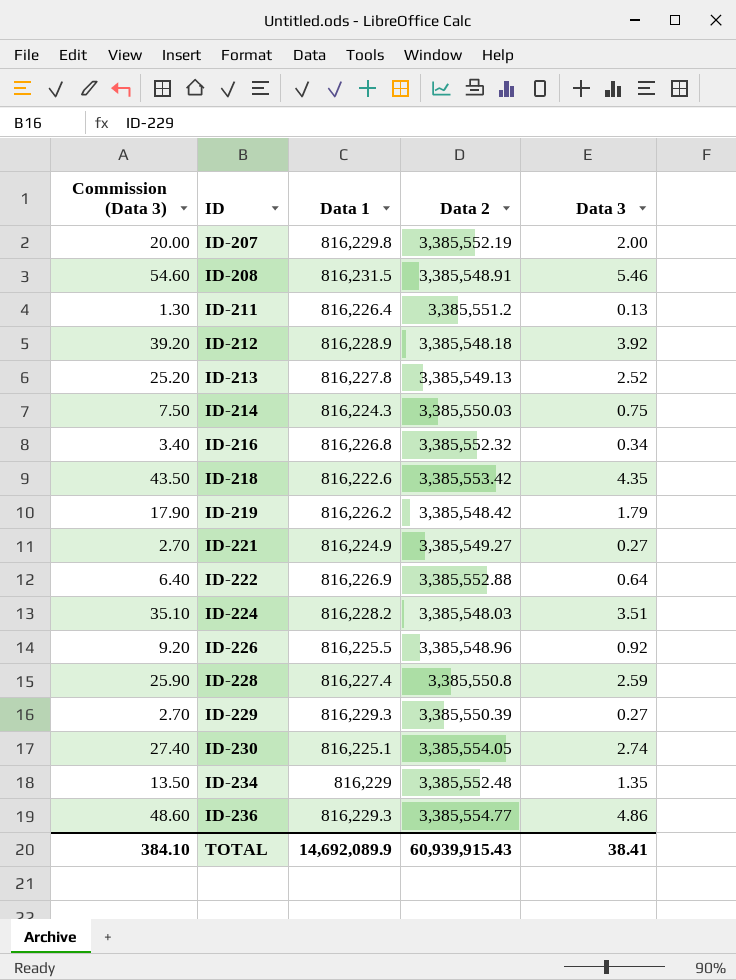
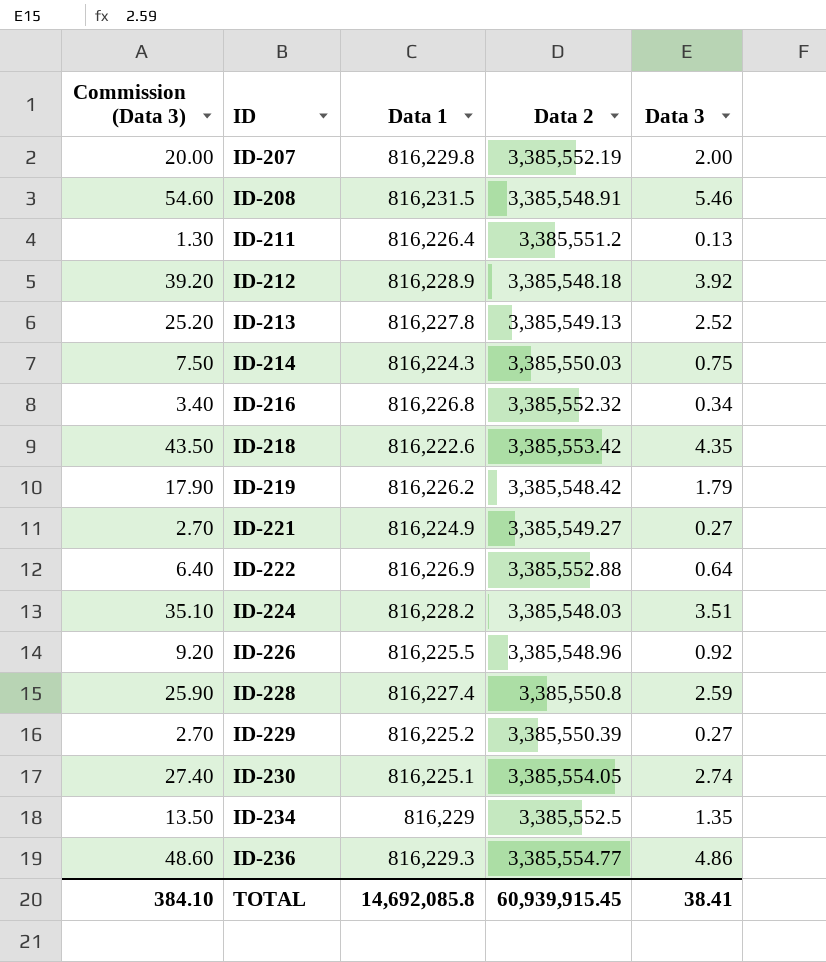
ID-229 | Data 1: 816,229.3 -> 816,225.2
ID-234 | Data 2: 3,385,552.48 -> 3,385,552.5
TOTAL | Data 1: 14,692,089.9 -> 14,692,085.8
TOTAL | Data 2: 60,939,915.43 -> 60,939,915.45

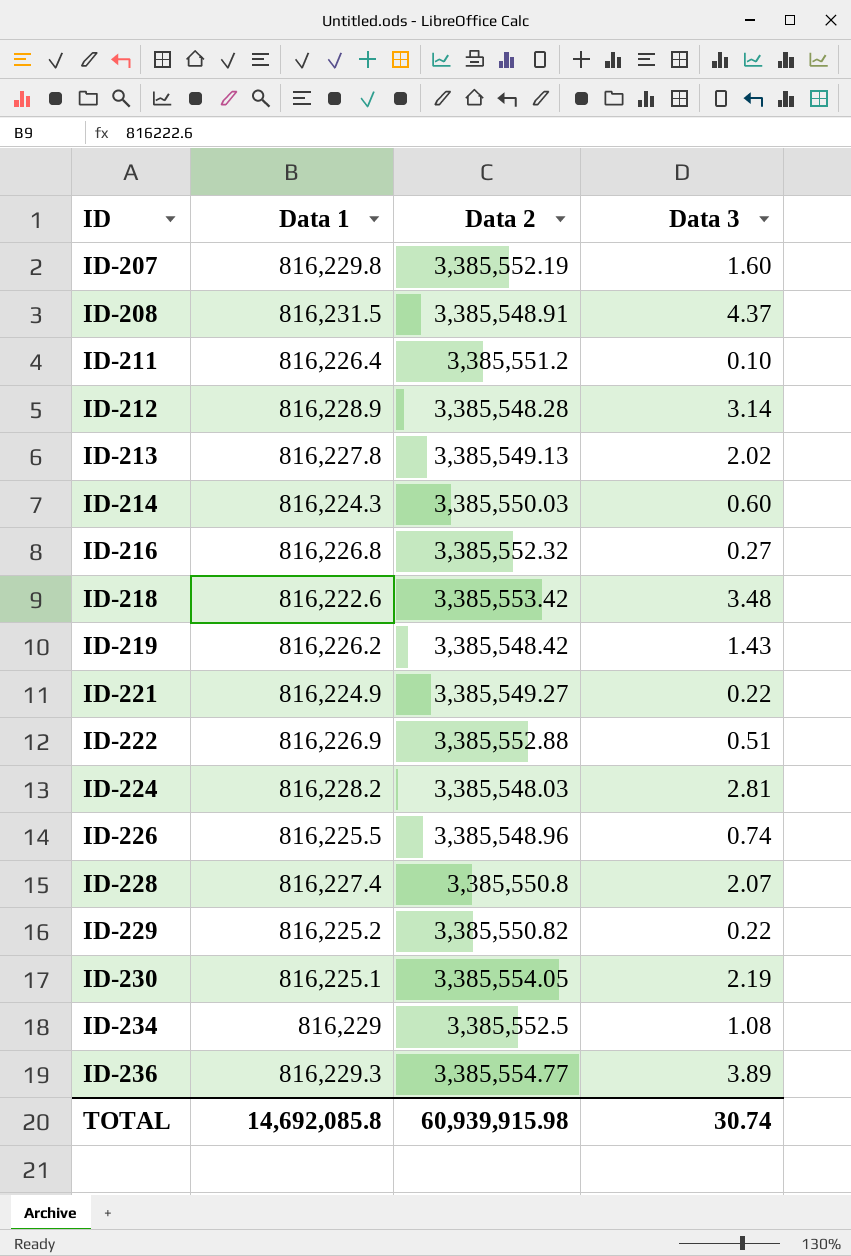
column Commission (Data 3) | formula: [Data 3] * 10 -> none
ID-207 | Data 3: 2.00 -> 1.60
ID-208 | Data 3: 5.46 -> 4.37
ID-211 | Data 3: 0.13 -> 0.10
ID-212 | Data 2: 3,385,548.18 -> 3,385,548.28
ID-212 | Data 3: 3.92 -> 3.14
ID-213 | Data 3: 2.52 -> 2.02
ID-214 | Data 3: 0.75 -> 0.60
ID-216 | Data 3: 0.34 -> 0.27
ID-218 | Data 3: 4.35 -> 3.48
ID-219 | Data 3: 1.79 -> 1.43
ID-221 | Data 3: 0.27 -> 0.22
ID-222 | Data 3: 0.64 -> 0.51
ID-224 | Data 3: 3.51 -> 2.81
ID-226 | Data 3: 0.92 -> 0.74
ID-228 | Data 3: 2.59 -> 2.07
ID-229 | Data 2: 3,385,550.39 -> 3,385,550.82
ID-229 | Data 3: 0.27 -> 0.22
ID-230 | Data 3: 2.74 -> 2.19
ID-234 | Data 3: 1.35 -> 1.08
ID-236 | Data 3: 4.86 -> 3.89
TOTAL | Data 2: 60,939,915.45 -> 60,939,915.98
TOTAL | Data 3: 38.41 -> 30.74

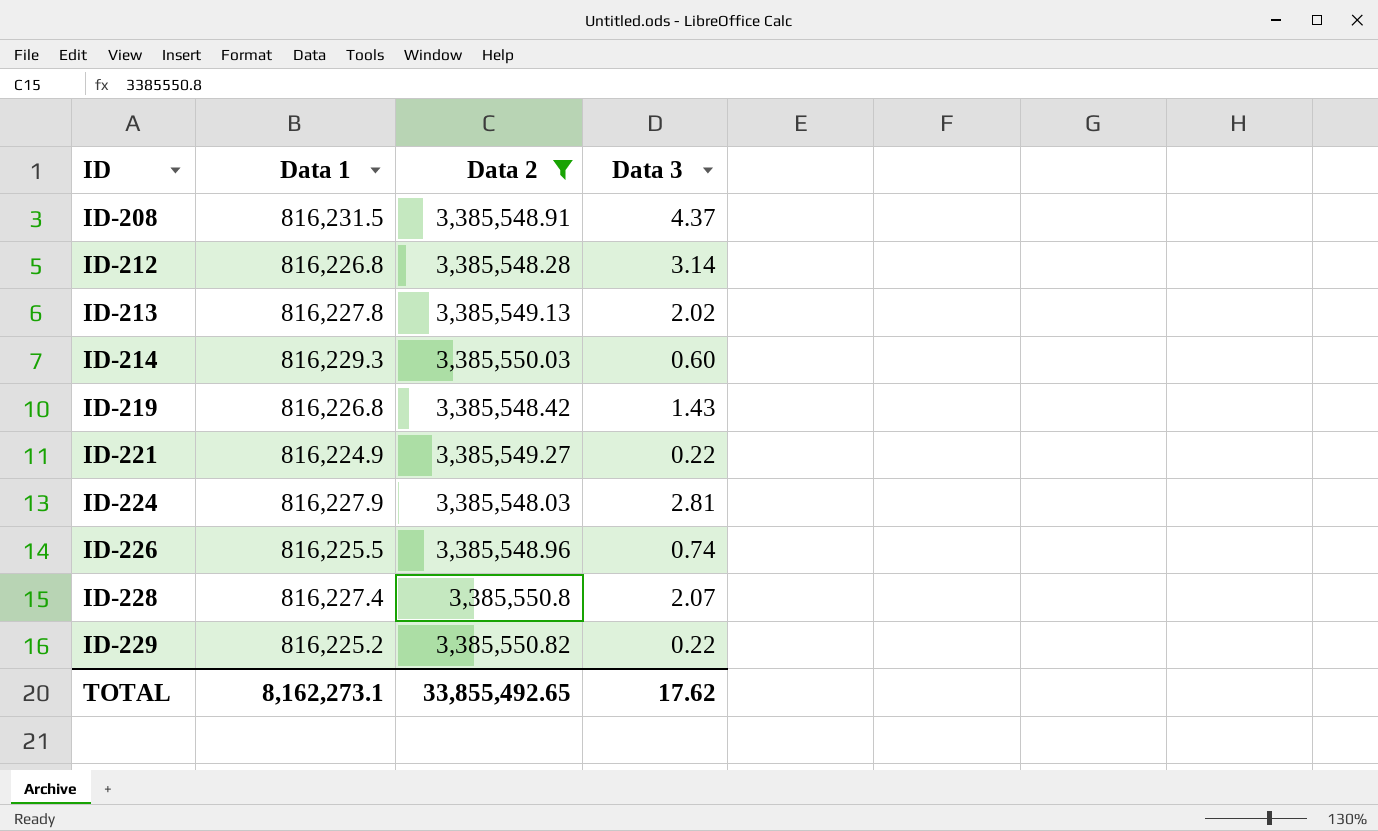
filter: none -> Data 2 <= 3,385,550.82
ID-212 | Data 1: 816,228.9 -> 816,226.8
ID-214 | Data 1: 816,224.3 -> 816,229.3
ID-219 | Data 1: 816,226.2 -> 816,226.8
ID-224 | Data 1: 816,228.2 -> 816,227.9
TOTAL | Data 1: 14,692,085.8 -> 8,162,273.1
TOTAL | Data 2: 60,939,915.98 -> 33,855,492.65
TOTAL | Data 3: 30.74 -> 17.62

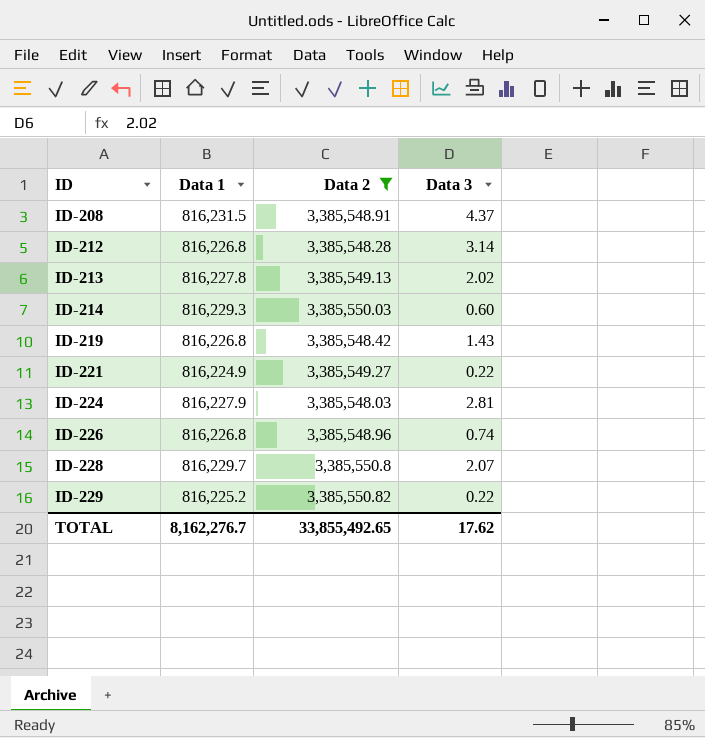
ID-226 | Data 1: 816,225.5 -> 816,226.8
ID-228 | Data 1: 816,227.4 -> 816,229.7
TOTAL | Data 1: 8,162,273.1 -> 8,162,276.7

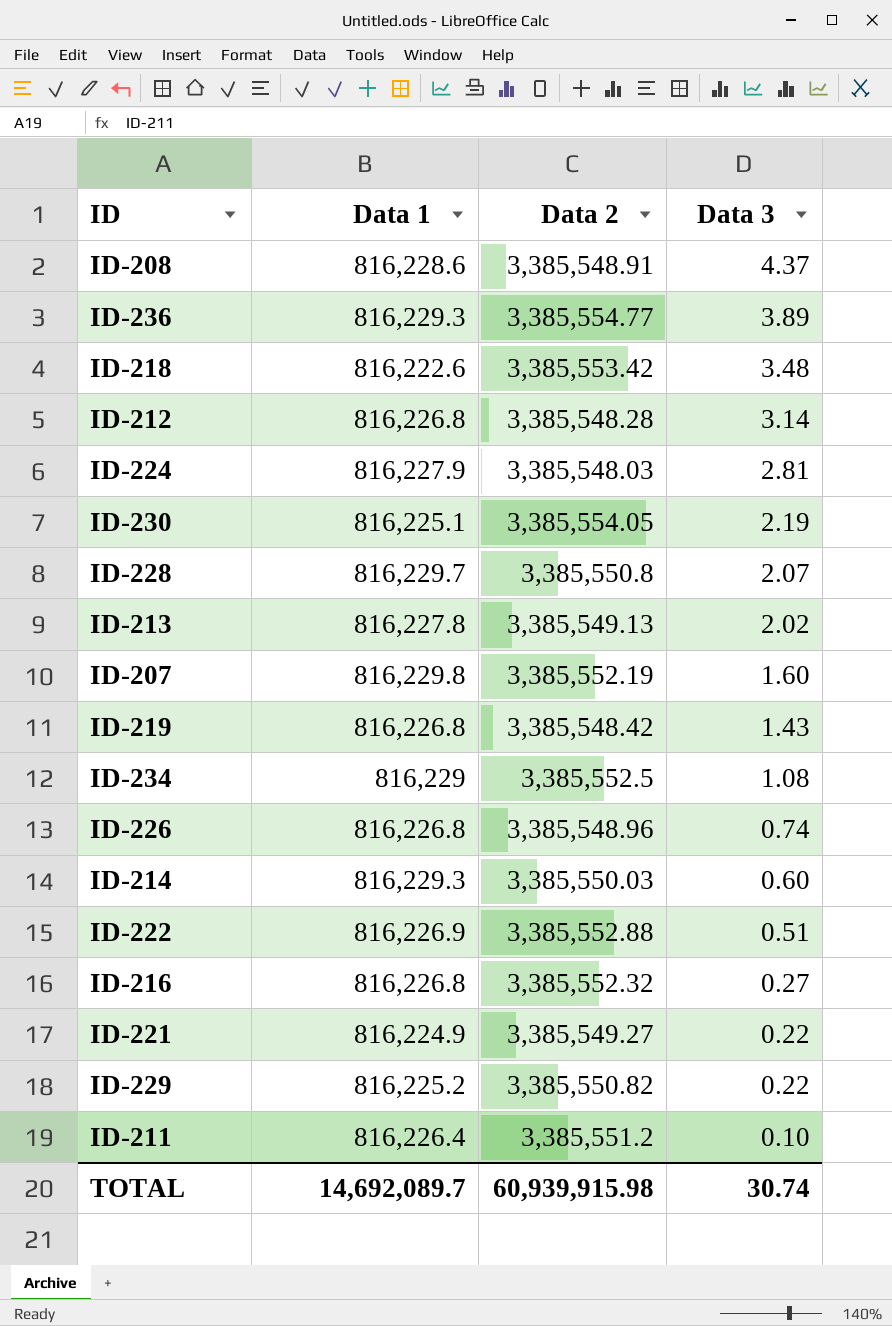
filter: Data 2 <= 3,385,550.82 -> none
row order: ID ascending -> Data 3 descending
ID-208 | Data 1: 816,231.5 -> 816,228.6
TOTAL | Data 1: 8,162,276.7 -> 14,692,089.7
TOTAL | Data 2: 33,855,492.65 -> 60,939,915.98
TOTAL | Data 3: 17.62 -> 30.74

